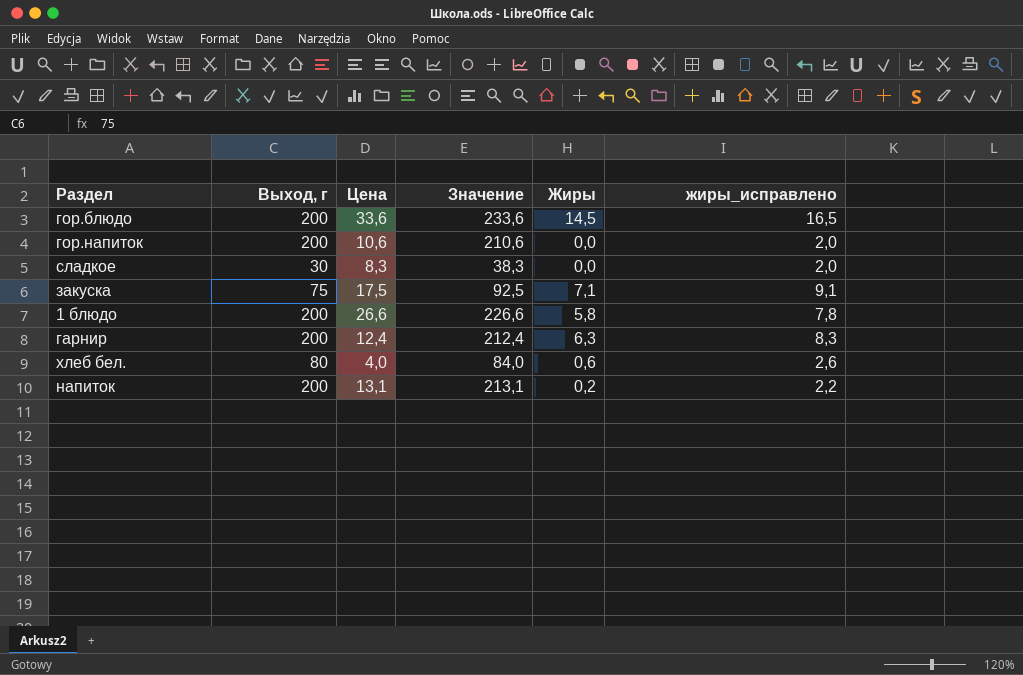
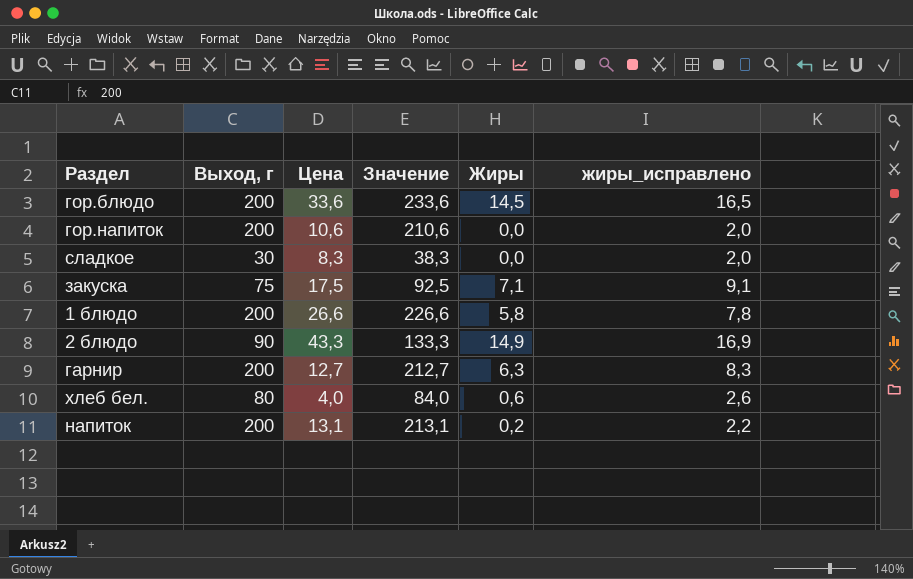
row 2 блюдо: none -> 90 | 43,3 | 133,3 | 14,9 | 16,9
гарнир | Цена: 12,4 -> 12,7
гарнир | Значение: 212,4 -> 212,7

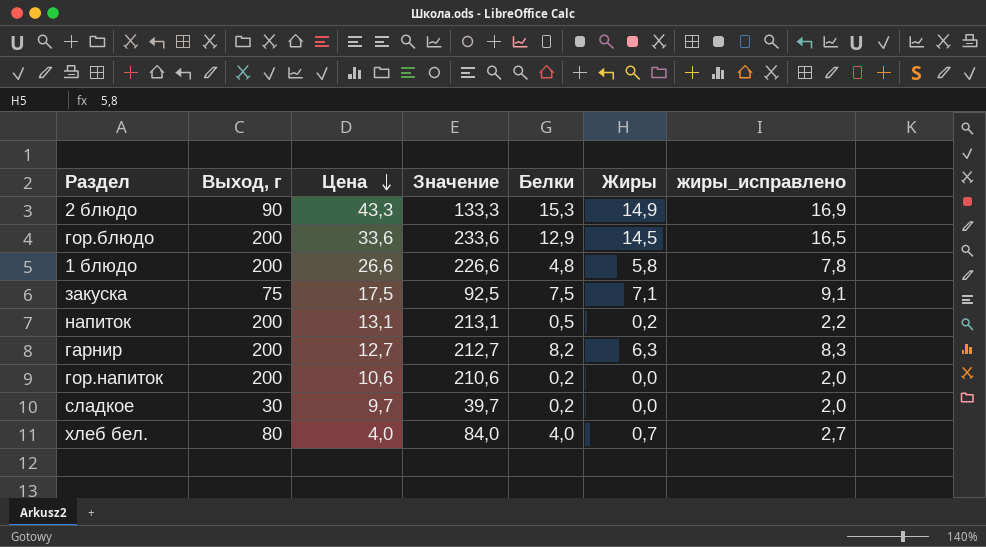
row order: none -> Цена descending
column Белки | position: none -> 5
сладкое | Цена: 8,3 -> 9,7
сладкое | Значение: 38,3 -> 39,7
хлеб бел. | Жиры: 0,6 -> 0,7
хлеб бел. | жиры_исправлено: 2,6 -> 2,7

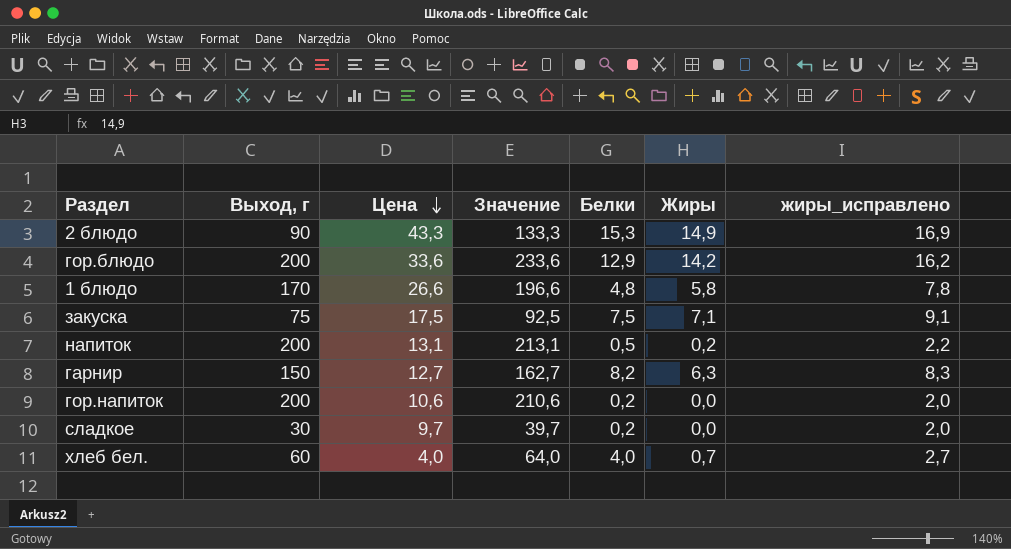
гор.блюдо | Жиры: 14,5 -> 14,2
гор.блюдо | жиры_исправлено: 16,5 -> 16,2
1 блюдо | Выход, г: 200 -> 170
1 блюдо | Значение: 226,6 -> 196,6
гарнир | Выход, г: 200 -> 150
гарнир | Значение: 212,7 -> 162,7
хлеб бел. | Выход, г: 80 -> 60
хлеб бел. | Значение: 84,0 -> 64,0

